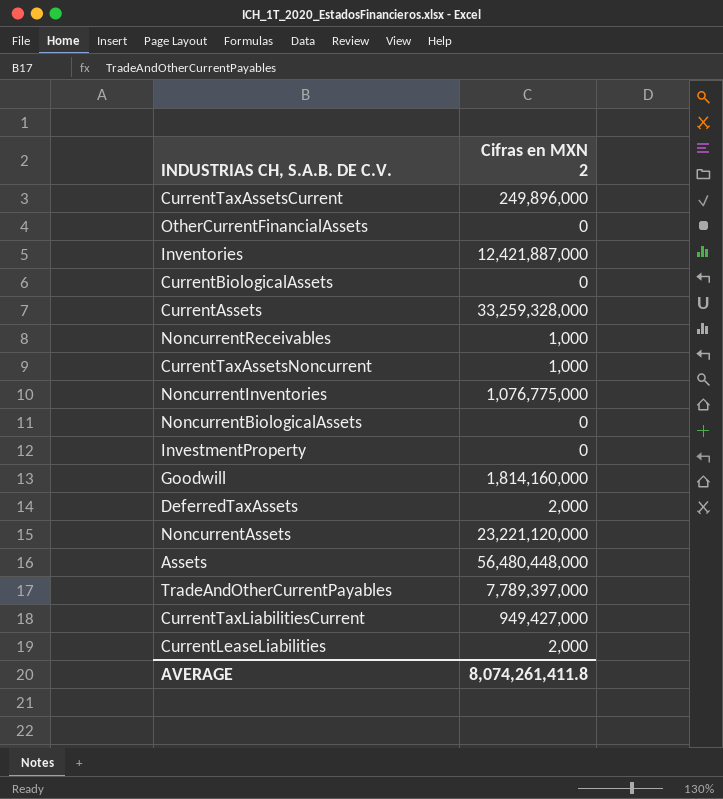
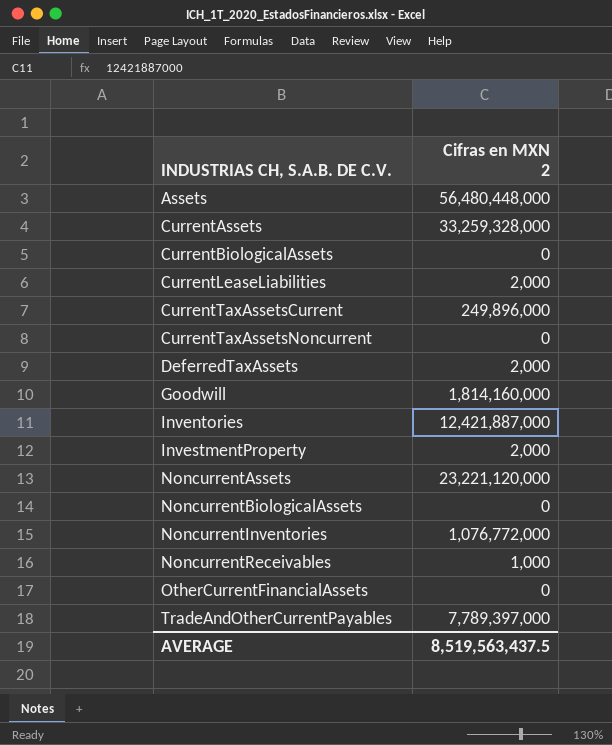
row order: none -> INDUSTRIAS CH, S.A.B. DE C.V. ascending
row CurrentTaxLiabilitiesCurrent: 949,427,000 -> none
CurrentTaxAssetsNoncurrent | Cifras en MXN 2: 1,000 -> 0
InvestmentProperty | Cifras en MXN 2: 0 -> 2,000
NoncurrentInventories | Cifras en MXN 2: 1,076,775,000 -> 1,076,772,000
AVERAGE | Cifras en MXN 2: 8,074,261,411.8 -> 8,519,563,437.5

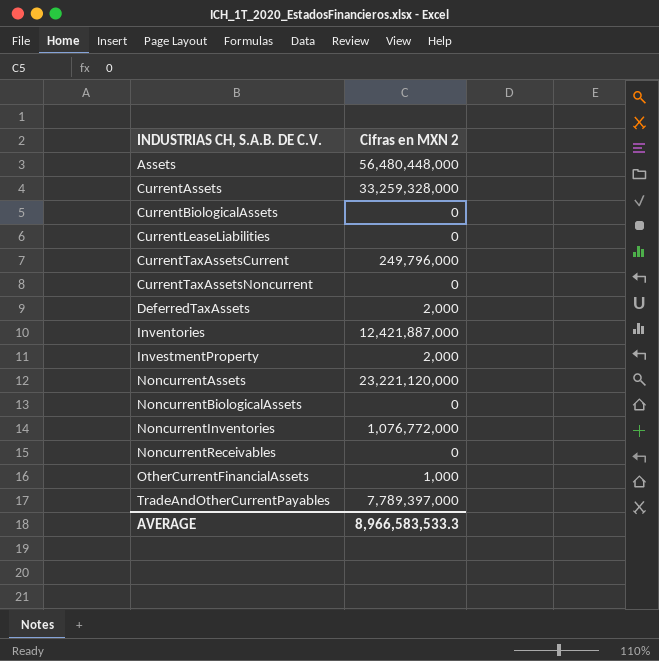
row Goodwill: 1,814,160,000 -> none
CurrentLeaseLiabilities | Cifras en MXN 2: 2,000 -> 0
CurrentTaxAssetsCurrent | Cifras en MXN 2: 249,896,000 -> 249,796,000
NoncurrentReceivables | Cifras en MXN 2: 1,000 -> 0
OtherCurrentFinancialAssets | Cifras en MXN 2: 0 -> 1,000
AVERAGE | Cifras en MXN 2: 8,519,563,437.5 -> 8,966,583,533.3

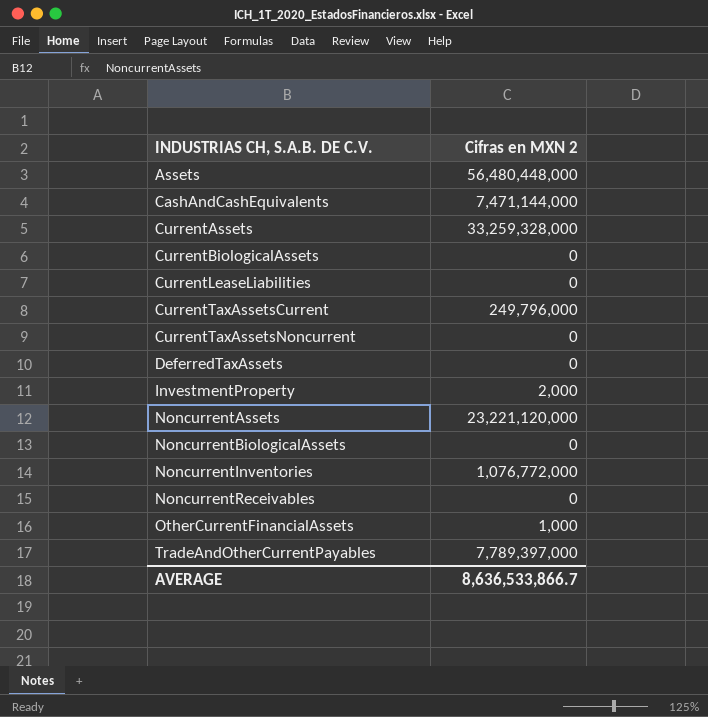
row Inventories: 12,421,887,000 -> none
row CashAndCashEquivalents: none -> 7,471,144,000
DeferredTaxAssets | Cifras en MXN 2: 2,000 -> 0
AVERAGE | Cifras en MXN 2: 8,966,583,533.3 -> 8,636,533,866.7

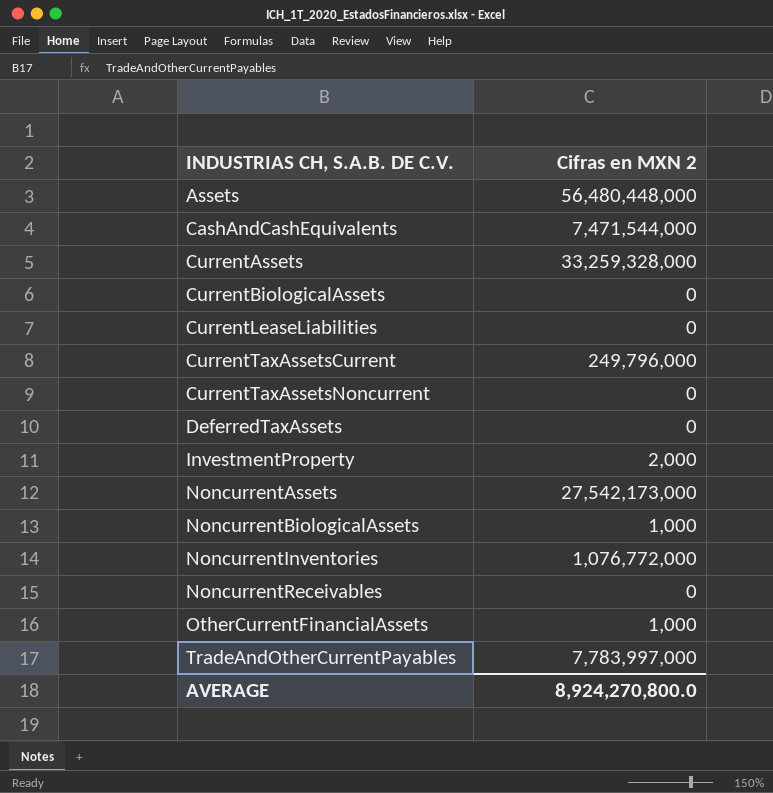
CashAndCashEquivalents | Cifras en MXN 2: 7,471,144,000 -> 7,471,544,000
NoncurrentAssets | Cifras en MXN 2: 23,221,120,000 -> 27,542,173,000
NoncurrentBiologicalAssets | Cifras en MXN 2: 0 -> 1,000
TradeAndOtherCurrentPayables | Cifras en MXN 2: 7,789,397,000 -> 7,783,997,000
AVERAGE | Cifras en MXN 2: 8,636,533,866.7 -> 8,924,270,800.0

